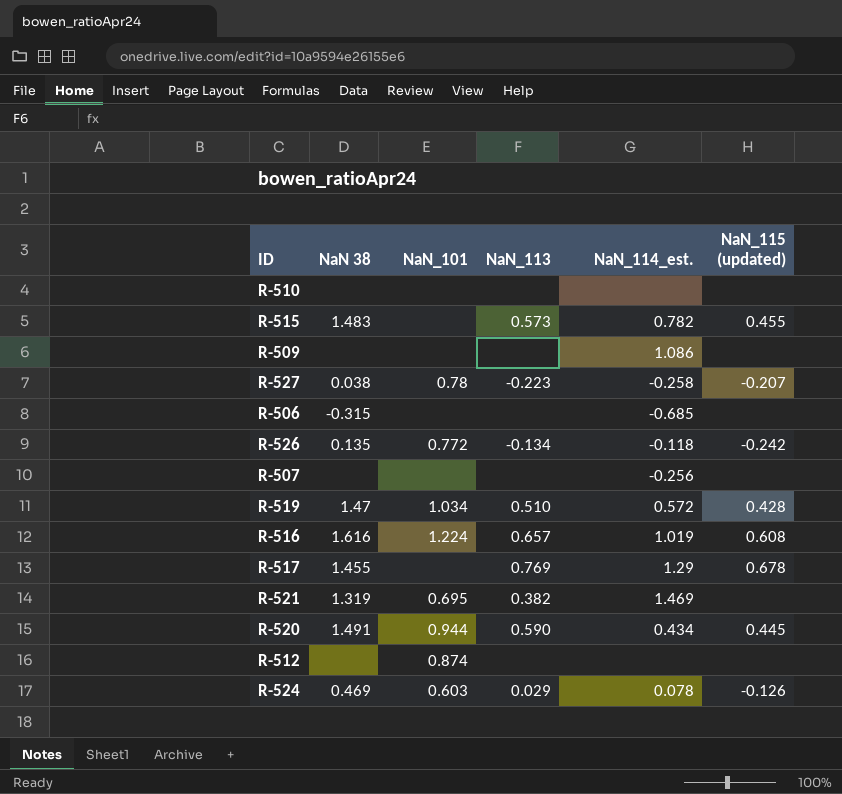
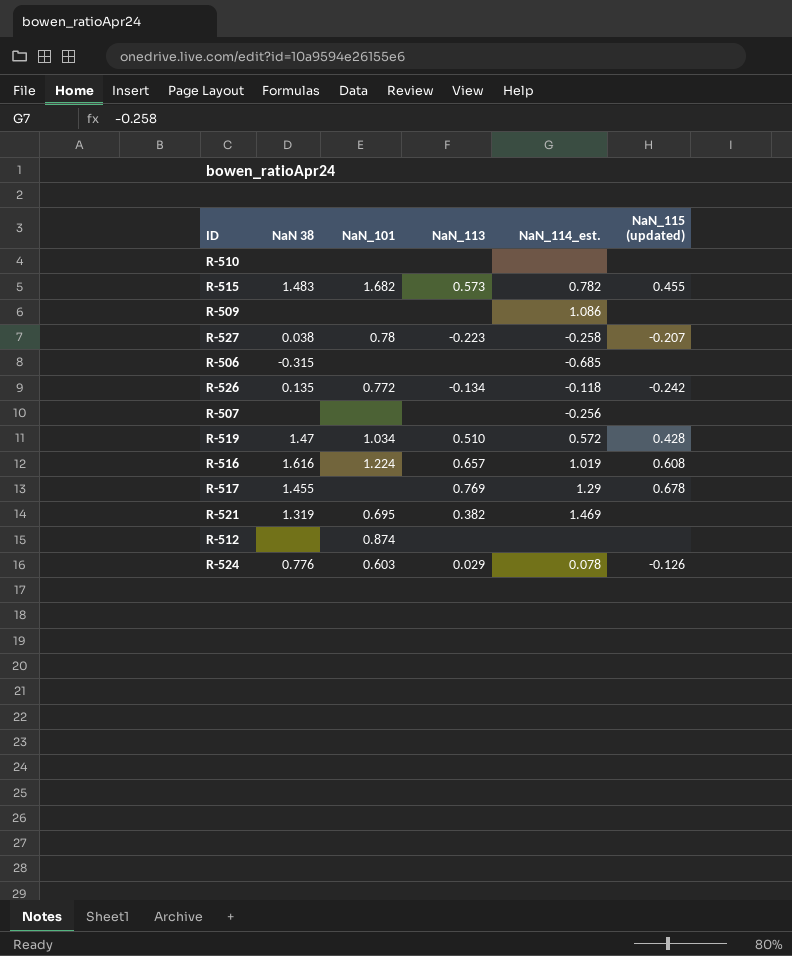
row R-520: 1.491 | 0.944 | 0.590 | 0.434 | 0.445 -> none
R-515 | NaN_101: none -> 1.682
R-524 | NaN 38: 0.469 -> 0.776

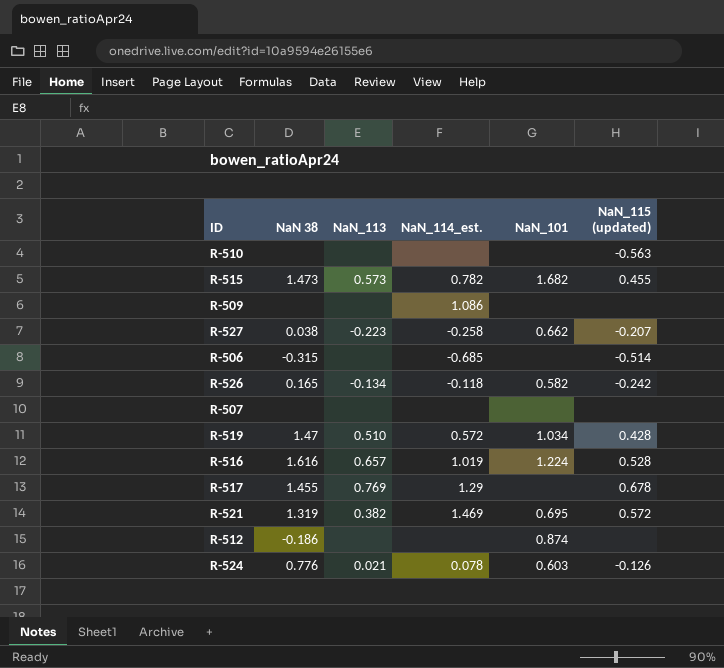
column NaN_101 | position: 3 -> 5
R-510 | NaN_115 (updated): none -> -0.563
R-515 | NaN 38: 1.483 -> 1.473
R-527 | NaN_101: 0.78 -> 0.662
R-506 | NaN_115 (updated): none -> -0.514
R-526 | NaN 38: 0.135 -> 0.165
R-526 | NaN_101: 0.772 -> 0.582
R-507 | NaN_114_est.: -0.256 -> none
R-516 | NaN_115 (updated): 0.608 -> 0.528
R-521 | NaN_115 (updated): none -> 0.572
R-512 | NaN 38: none -> -0.186
R-524 | NaN_113: 0.029 -> 0.021

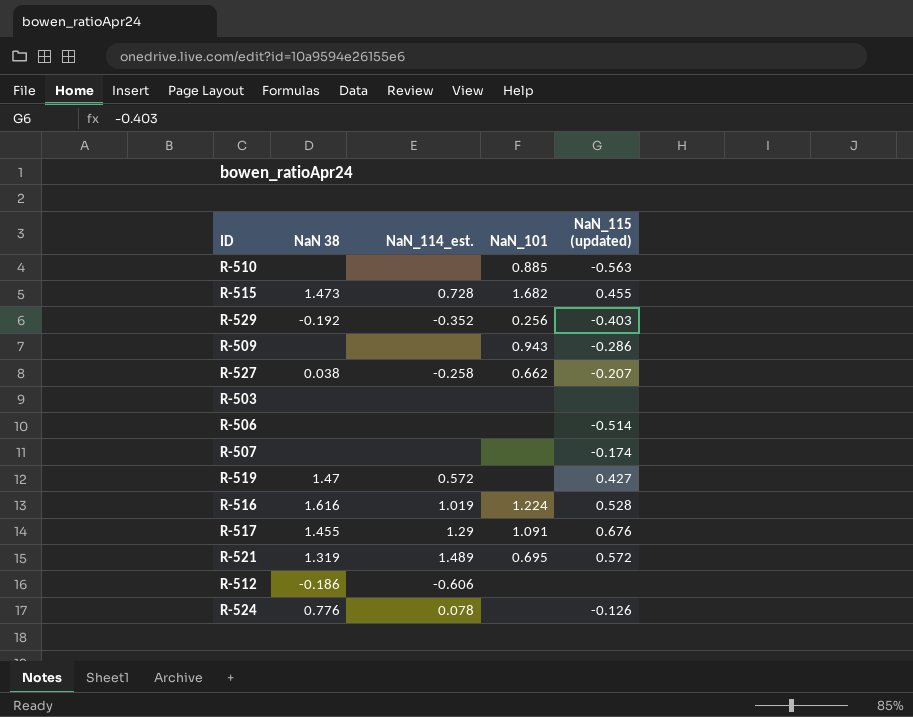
column NaN_113 | position: 3 -> none
row R-526: 0.165 | -0.134 | -0.118 | 0.582 | -0.242 -> none
R-510 | NaN_101: none -> 0.885
R-515 | NaN_114_est.: 0.782 -> 0.728
row R-529: none -> -0.192 | -0.352 | 0.256 | -0.403
R-509 | NaN_114_est.: 1.086 -> none
R-509 | NaN_101: none -> 0.943
R-509 | NaN_115 (updated): none -> -0.286
row R-503: none -> none | none | none | none
R-506 | NaN 38: -0.315 -> none
R-506 | NaN_114_est.: -0.685 -> none
R-507 | NaN_115 (updated): none -> -0.174
R-519 | NaN_101: 1.034 -> none
R-519 | NaN_115 (updated): 0.428 -> 0.427
R-517 | NaN_101: none -> 1.091
R-517 | NaN_115 (updated): 0.678 -> 0.676
R-521 | NaN_114_est.: 1.469 -> 1.489
R-512 | NaN_114_est.: none -> -0.606
R-512 | NaN_101: 0.874 -> none
R-524 | NaN_101: 0.603 -> none

